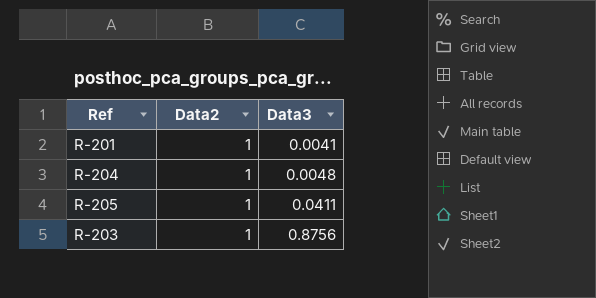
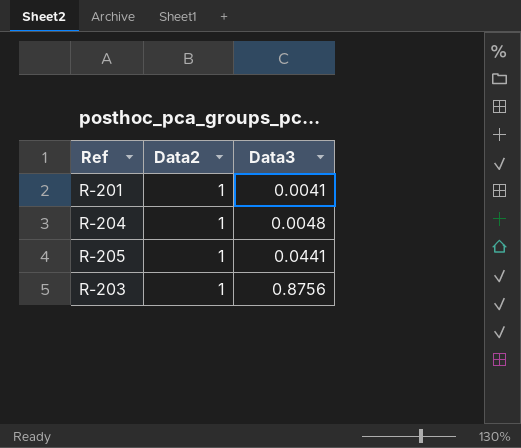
R-205 | Data3: 0.0411 -> 0.0441

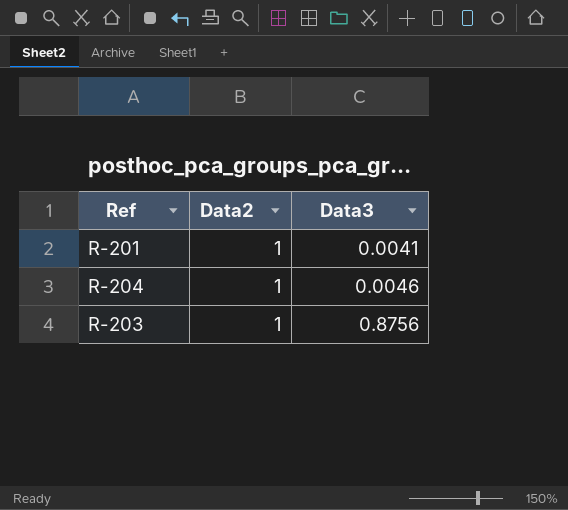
row R-205: 1 | 0.0441 -> none
R-204 | Data3: 0.0048 -> 0.0046

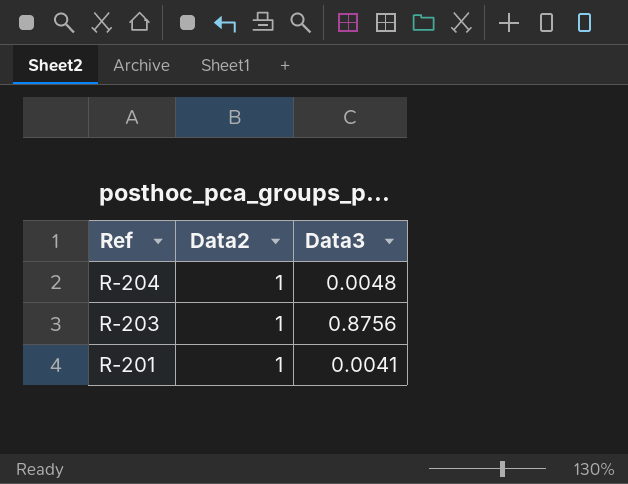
row order: Data3 ascending -> Ref descending
R-204 | Data3: 0.0046 -> 0.0048

